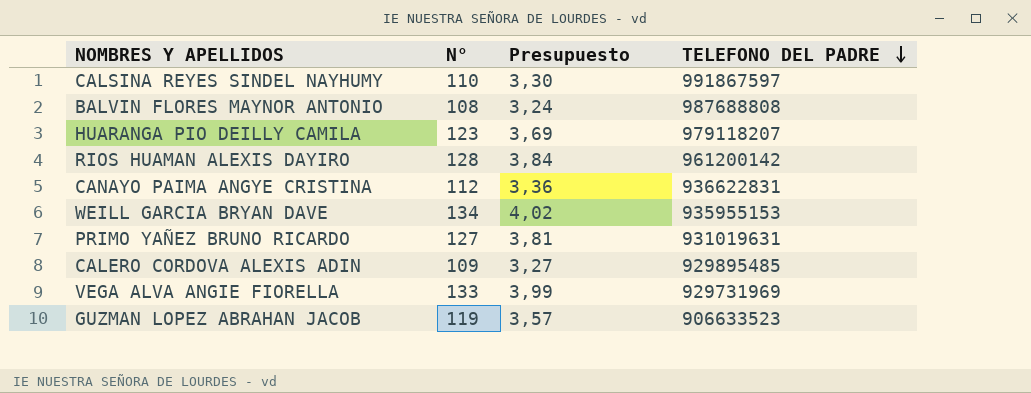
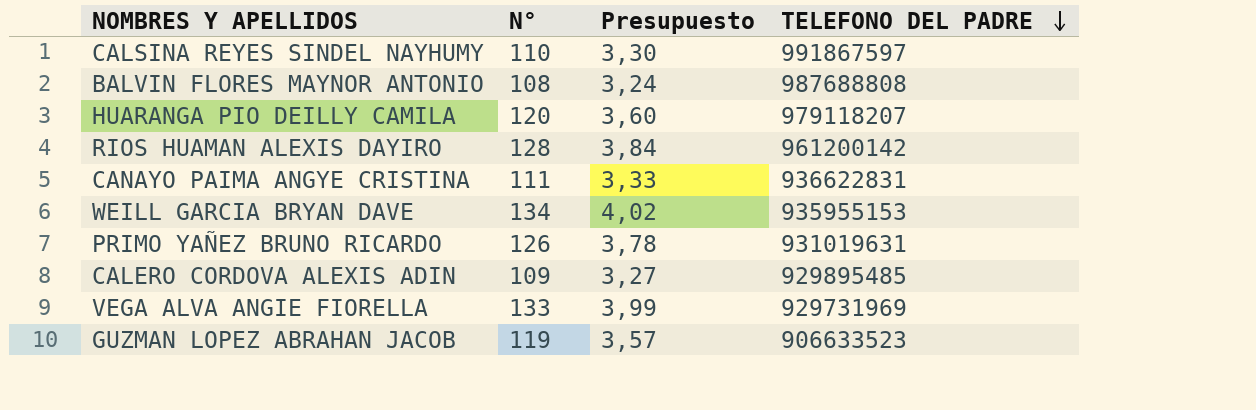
HUARANGA PIO DEILLY CAMILA | N°: 123 -> 120
HUARANGA PIO DEILLY CAMILA | Presupuesto: 3,69 -> 3,60
CANAYO PAIMA ANGYE CRISTINA | N°: 112 -> 111
CANAYO PAIMA ANGYE CRISTINA | Presupuesto: 3,36 -> 3,33
PRIMO YAÑEZ BRUNO RICARDO | N°: 127 -> 126
PRIMO YAÑEZ BRUNO RICARDO | Presupuesto: 3,81 -> 3,78

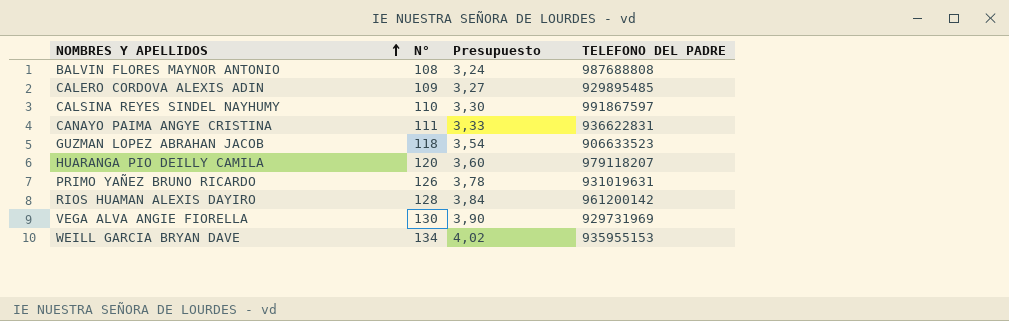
row order: TELEFONO DEL PADRE descending -> NOMBRES Y APELLIDOS ascending
GUZMAN LOPEZ ABRAHAN JACOB | N°: 119 -> 118
GUZMAN LOPEZ ABRAHAN JACOB | Presupuesto: 3,57 -> 3,54
VEGA ALVA ANGIE FIORELLA | N°: 133 -> 130
VEGA ALVA ANGIE FIORELLA | Presupuesto: 3,99 -> 3,90

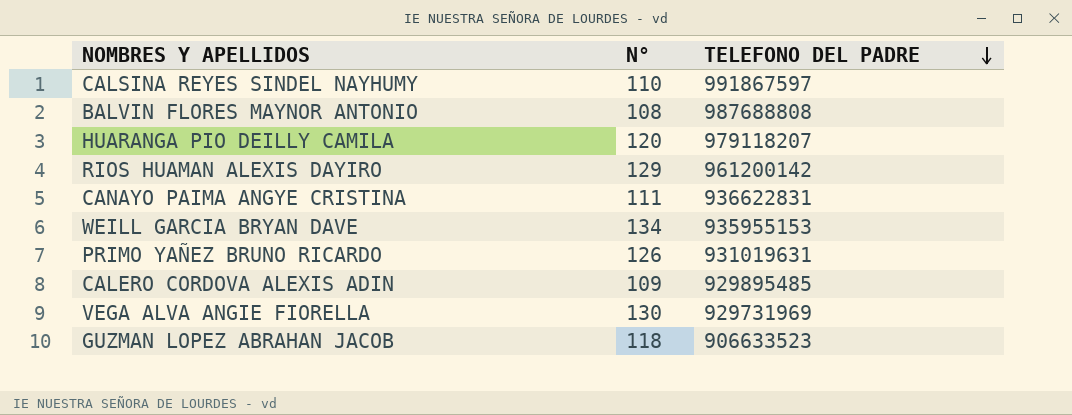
row order: NOMBRES Y APELLIDOS ascending -> TELEFONO DEL PADRE descending
column Presupuesto | formula: [N°] * 0,03 -> none
RIOS HUAMAN ALEXIS DAYIRO | N°: 128 -> 129

